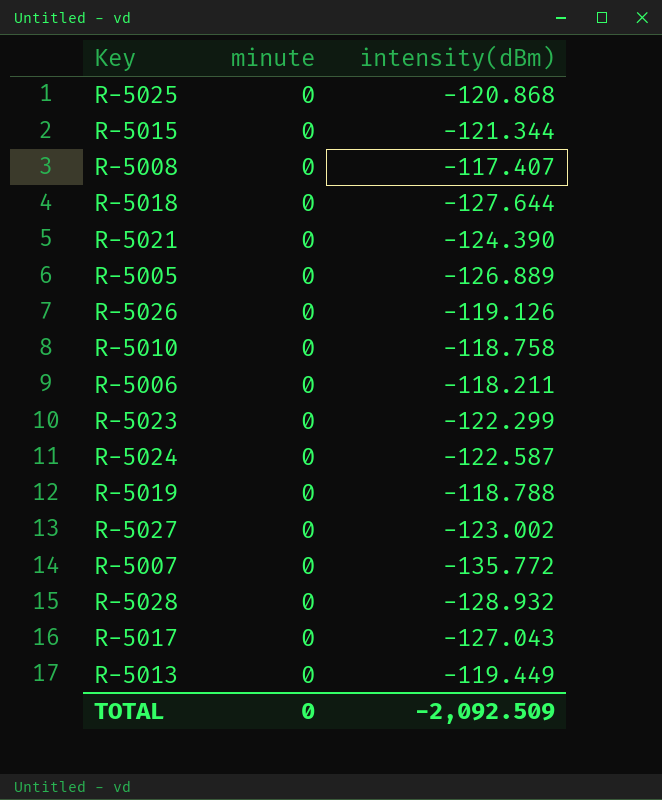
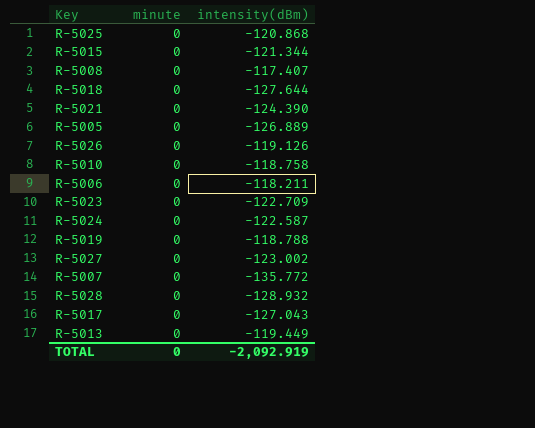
R-5023 | intensity(dBm): -122.299 -> -122.709
TOTAL | intensity(dBm): -2,092.509 -> -2,092.919

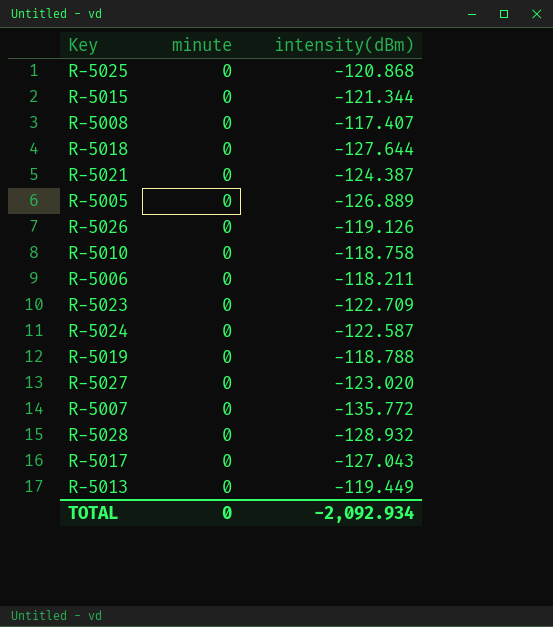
R-5021 | intensity(dBm): -124.390 -> -124.387
R-5027 | intensity(dBm): -123.002 -> -123.020
TOTAL | intensity(dBm): -2,092.919 -> -2,092.934

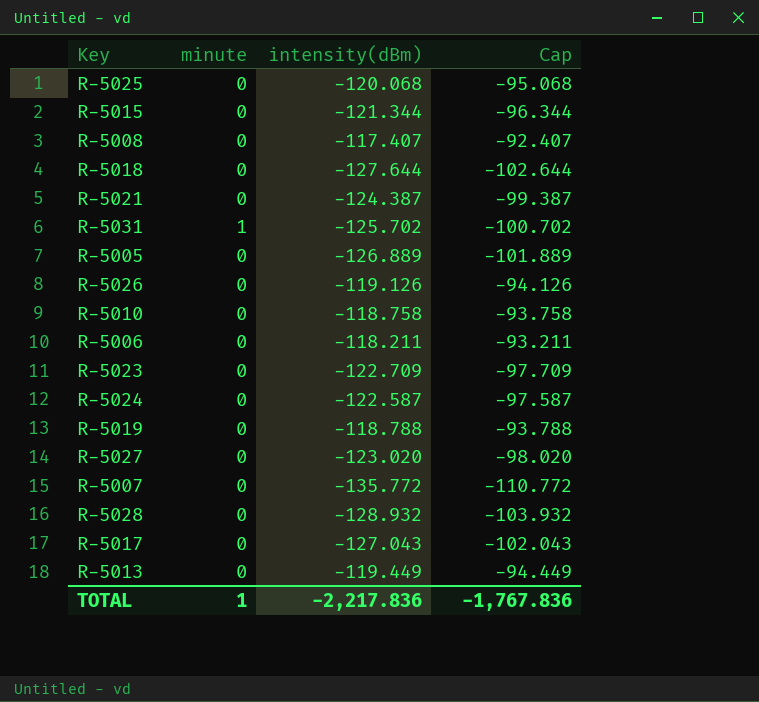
column Cap | formula: none -> [intensity(dBm)] + 25
R-5025 | intensity(dBm): -120.868 -> -120.068
row R-5031: none -> 1 | -125.702 | -100.702
TOTAL | minute: 0 -> 1
TOTAL | intensity(dBm): -2,092.934 -> -2,217.836

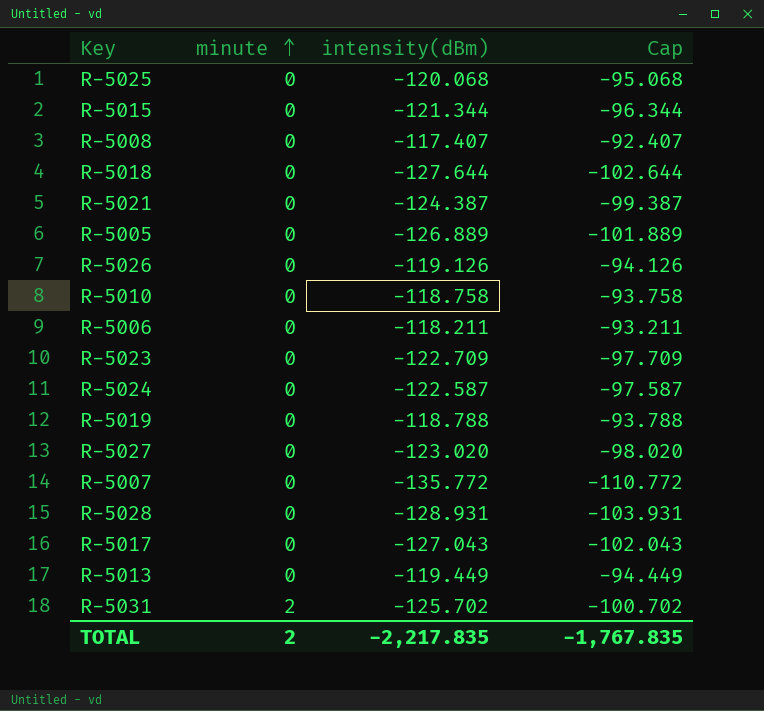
row order: none -> minute ascending
R-5028 | intensity(dBm): -128.932 -> -128.931
R-5028 | Cap: -103.932 -> -103.931
R-5031 | minute: 1 -> 2
TOTAL | minute: 1 -> 2
TOTAL | intensity(dBm): -2,217.836 -> -2,217.835
TOTAL | Cap: -1,767.836 -> -1,767.835

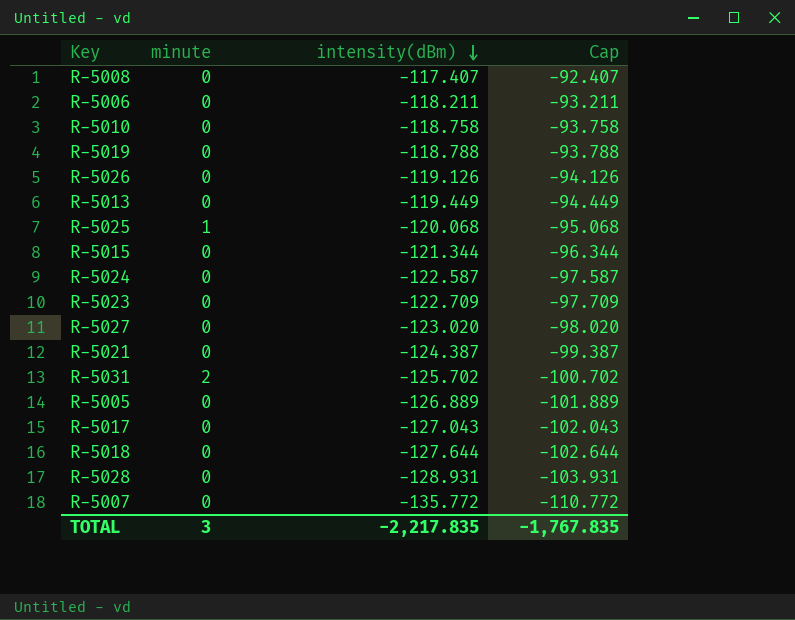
row order: minute ascending -> intensity(dBm) descending
R-5025 | minute: 0 -> 1
TOTAL | minute: 2 -> 3

